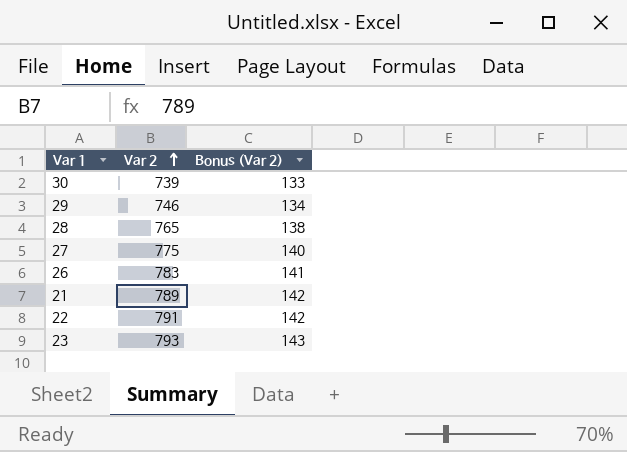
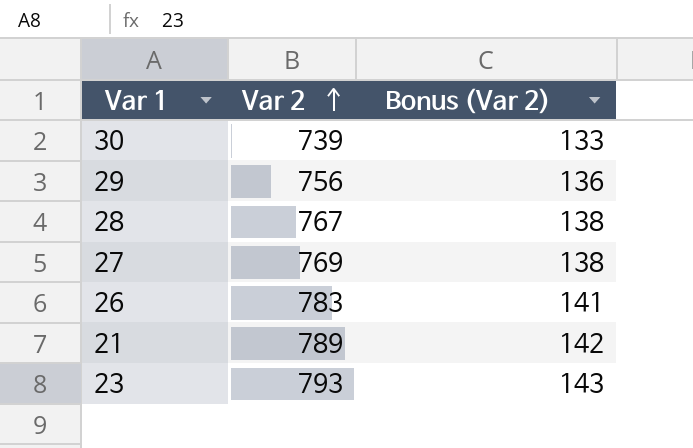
row 22: 791 | 142 -> none
29 | Var 2: 746 -> 756
29 | Bonus (Var 2): 134 -> 136
28 | Var 2: 765 -> 767
27 | Var 2: 775 -> 769
27 | Bonus (Var 2): 140 -> 138

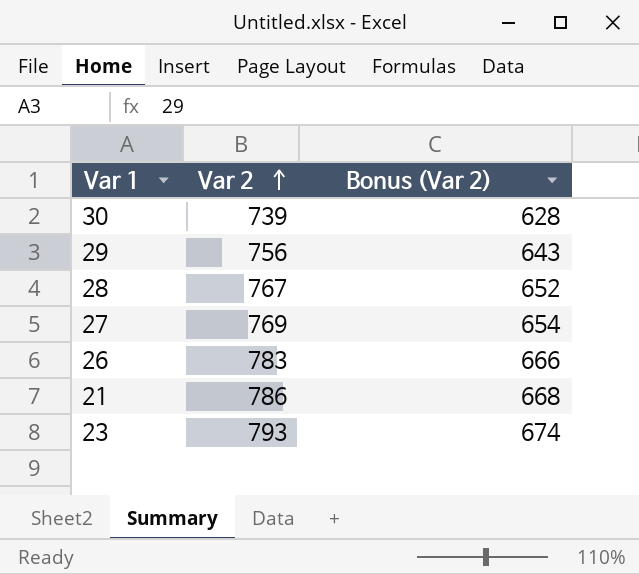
column Bonus (Var 2) | formula: [Var 2] * 0.18 -> [Var 2] * 0.85
21 | Var 2: 789 -> 786

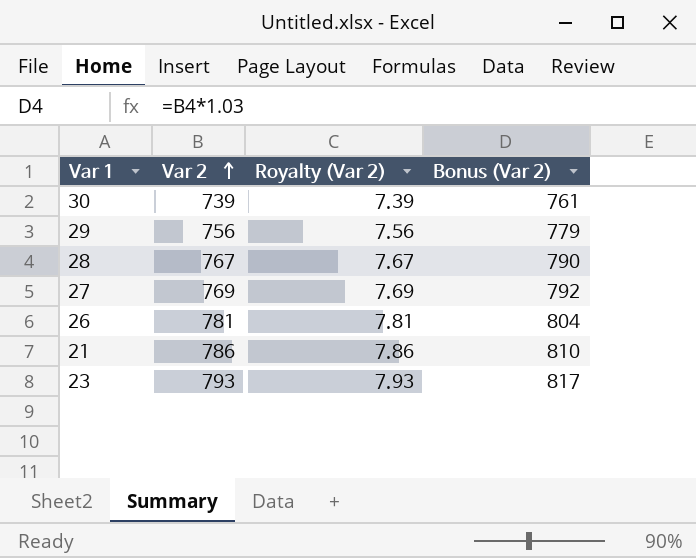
column Royalty (Var 2) | formula: none -> [Var 2] * 0.01
column Bonus (Var 2) | formula: [Var 2] * 0.85 -> [Var 2] * 1.03
26 | Var 2: 783 -> 781

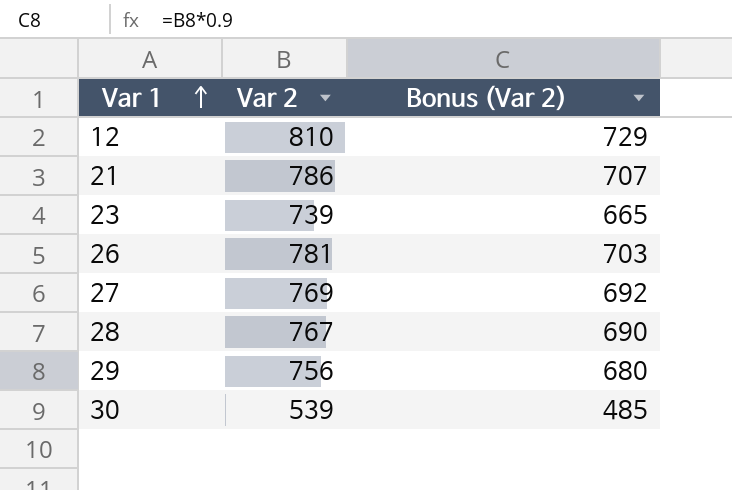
row order: Var 2 ascending -> Var 1 ascending
column Royalty (Var 2) | formula: [Var 2] * 0.01 -> none
column Bonus (Var 2) | formula: [Var 2] * 1.03 -> [Var 2] * 0.9
row 12: none -> 810 | 729
23 | Var 2: 793 -> 739
30 | Var 2: 739 -> 539

